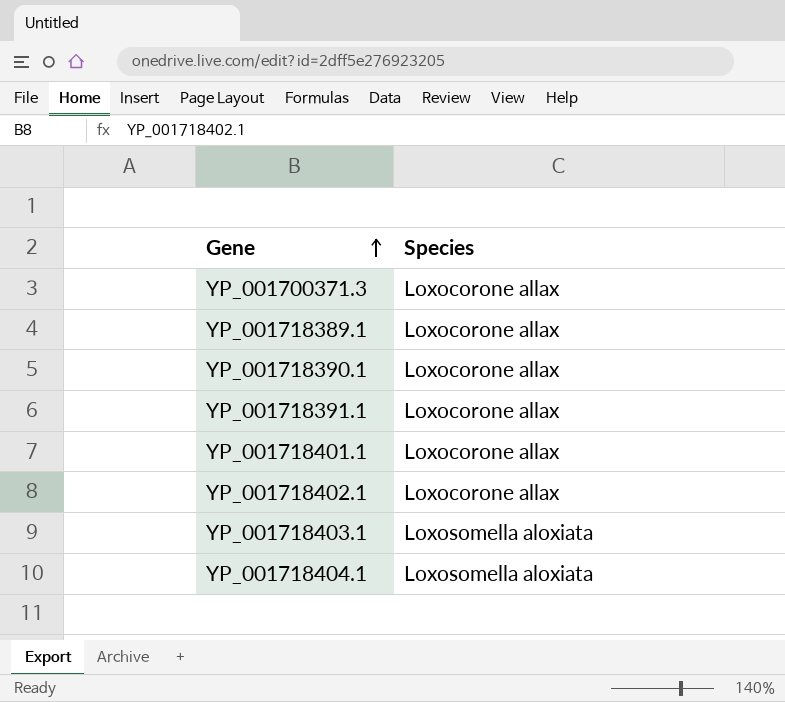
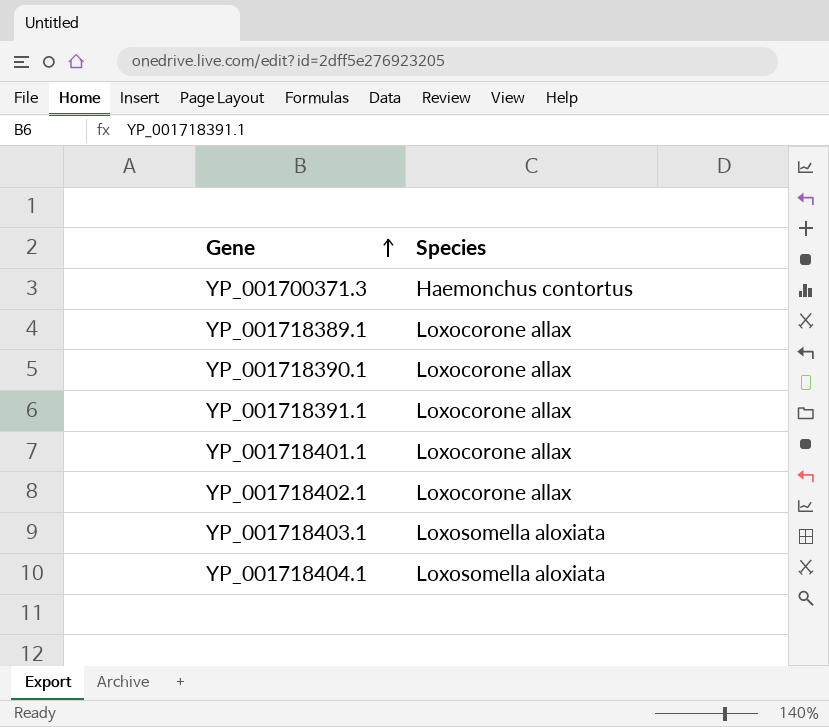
YP_001700371.3 | Species: Loxocorone allax -> Haemonchus contortus

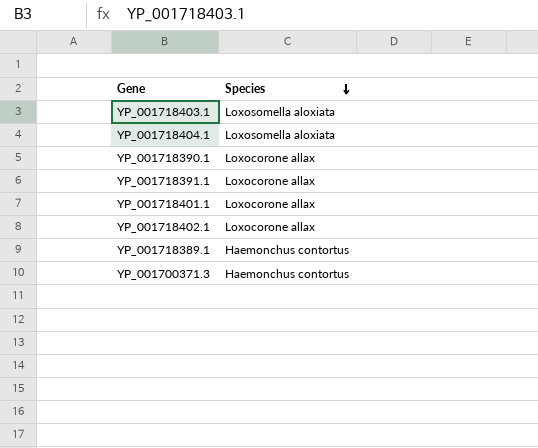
row order: Gene ascending -> Species descending
YP_001718389.1 | Species: Loxocorone allax -> Haemonchus contortus

